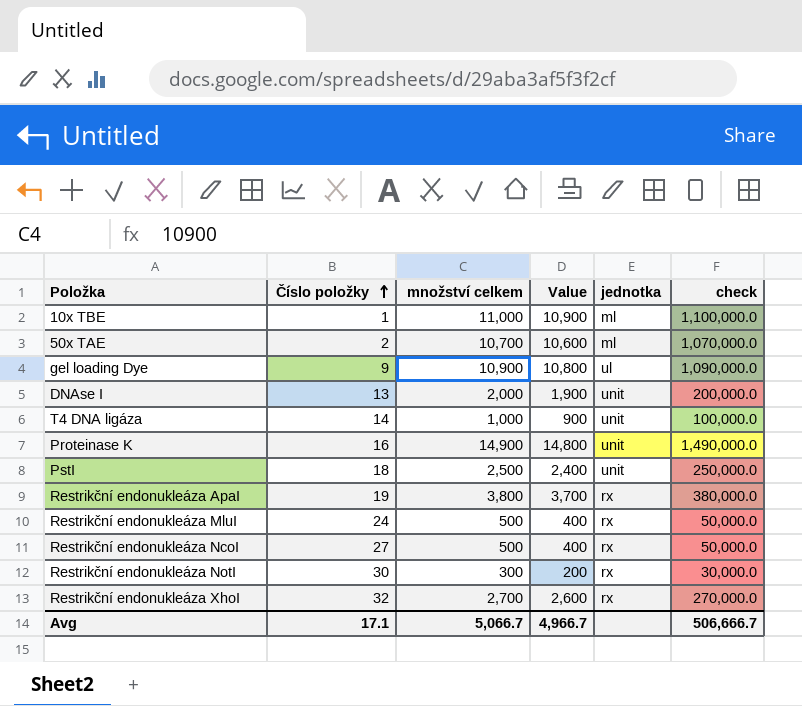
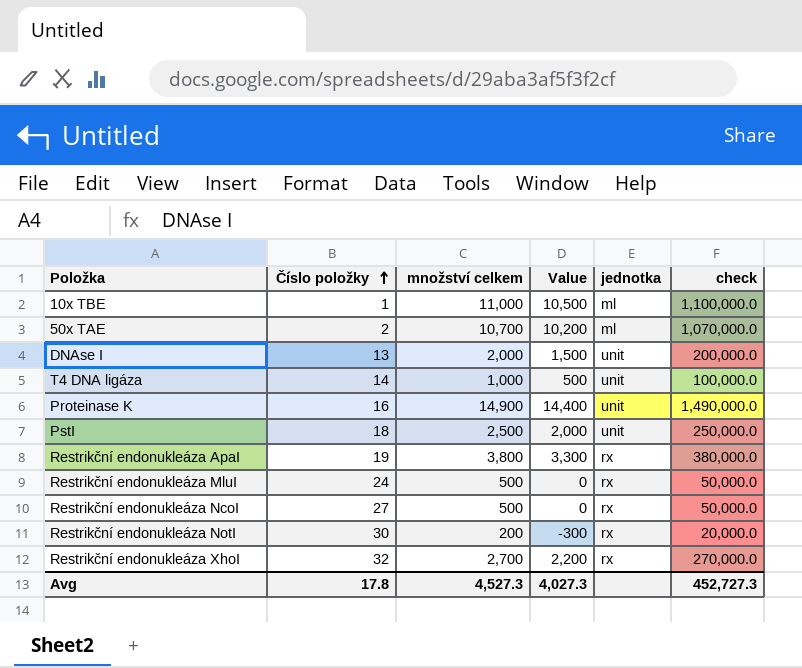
column Value | formula: [množství celkem] - 100 -> [množství celkem] - 500
row gel loading Dye: 9 | 10,900 | 10,800 | ul | 1,090,000.0 -> none
Restrikční endonukleáza NotI | množství celkem: 300 -> 200
Restrikční endonukleáza NotI | check: 30,000.0 -> 20,000.0
Avg | Číslo položky: 17.1 -> 17.8
Avg | množství celkem: 5,066.7 -> 4,527.3
Avg | Value: 4,966.7 -> 4,027.3
Avg | check: 506,666.7 -> 452,727.3

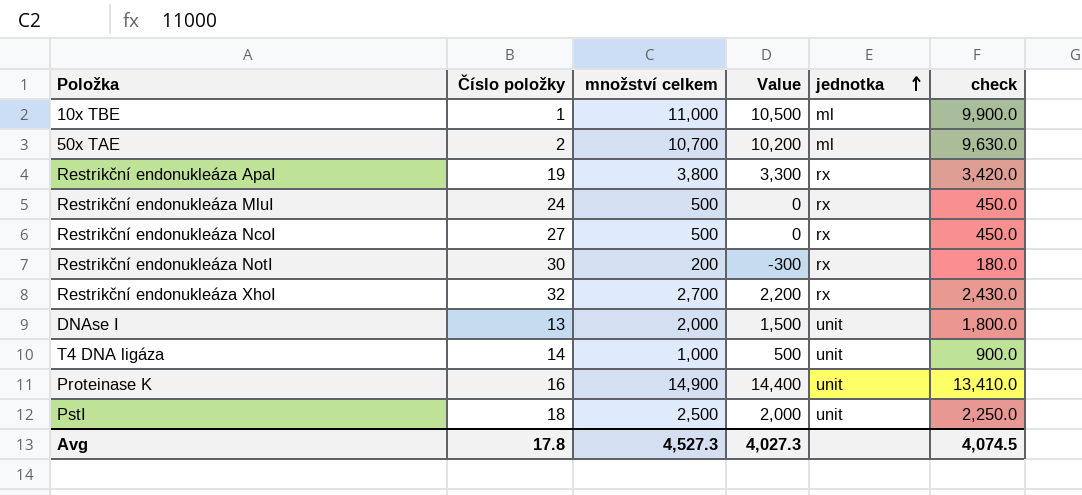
row order: Číslo položky ascending -> jednotka ascending
column check | formula: [množství celkem] * 100 -> [množství celkem] * 0.9
Avg | check: 452,727.3 -> 4,074.5

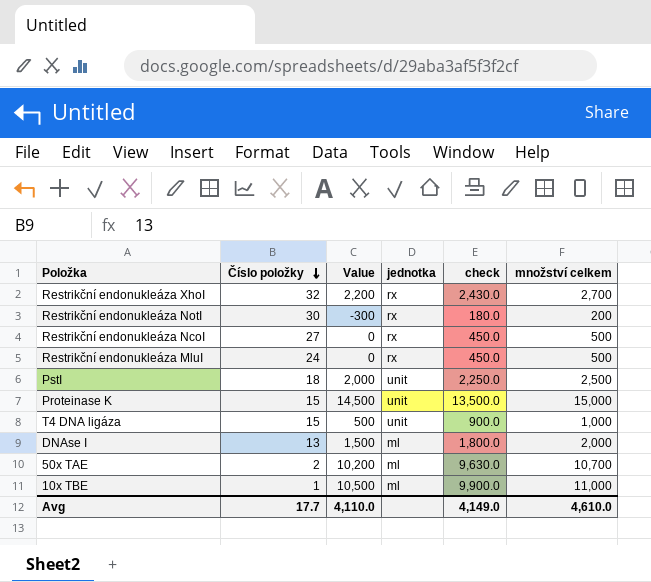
row order: jednotka ascending -> Číslo položky descending
column množství celkem | position: 3 -> 6
row Restrikční endonukleáza ApaI: 19 | 3,800 | 3,300 | rx | 3,420.0 -> none
Proteinase K | Číslo položky: 16 -> 15
Proteinase K | Value: 14,400 -> 14,500
Proteinase K | check: 13,410.0 -> 13,500.0
Proteinase K | množství celkem: 14,900 -> 15,000
T4 DNA ligáza | Číslo položky: 14 -> 15
DNAse I | jednotka: unit -> ml
Avg | Číslo položky: 17.8 -> 17.7
Avg | Value: 4,027.3 -> 4,110.0
Avg | check: 4,074.5 -> 4,149.0
Avg | množství celkem: 4,527.3 -> 4,610.0

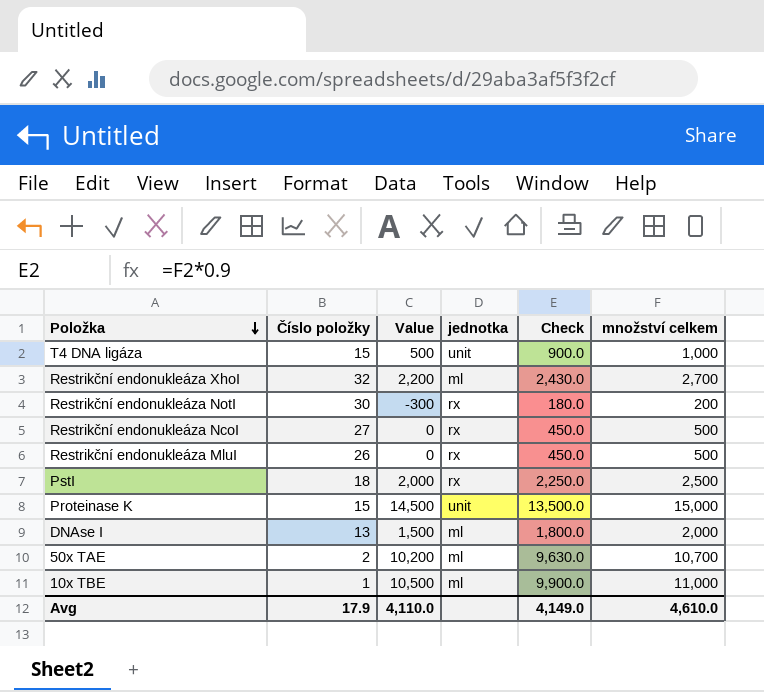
row order: Číslo položky descending -> Položka descending
column name: check -> Check
Restrikční endonukleáza XhoI | jednotka: rx -> ml
Restrikční endonukleáza MluI | Číslo položky: 24 -> 26
PstI | jednotka: unit -> rx
Avg | Číslo položky: 17.7 -> 17.9

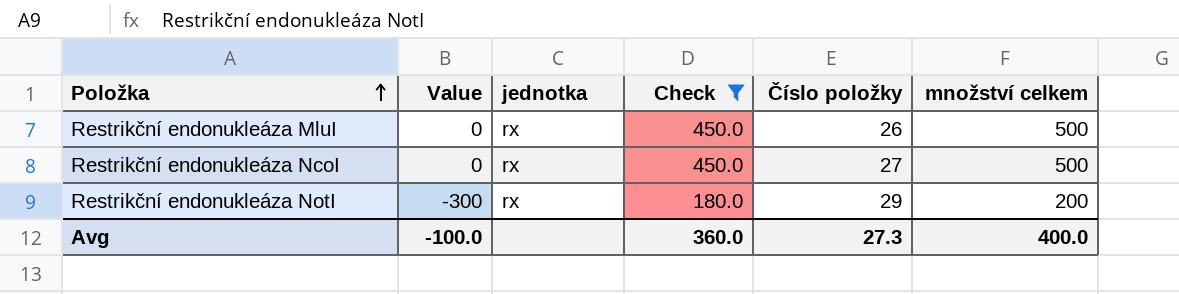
filter: none -> Check <= 450.0
row order: Položka descending -> Položka ascending
column Číslo položky | position: 2 -> 5
Restrikční endonukleáza NotI | Číslo položky: 30 -> 29
Avg | Value: 4,110.0 -> -100.0
Avg | Check: 4,149.0 -> 360.0
Avg | Číslo položky: 17.9 -> 27.3
Avg | množství celkem: 4,610.0 -> 400.0

